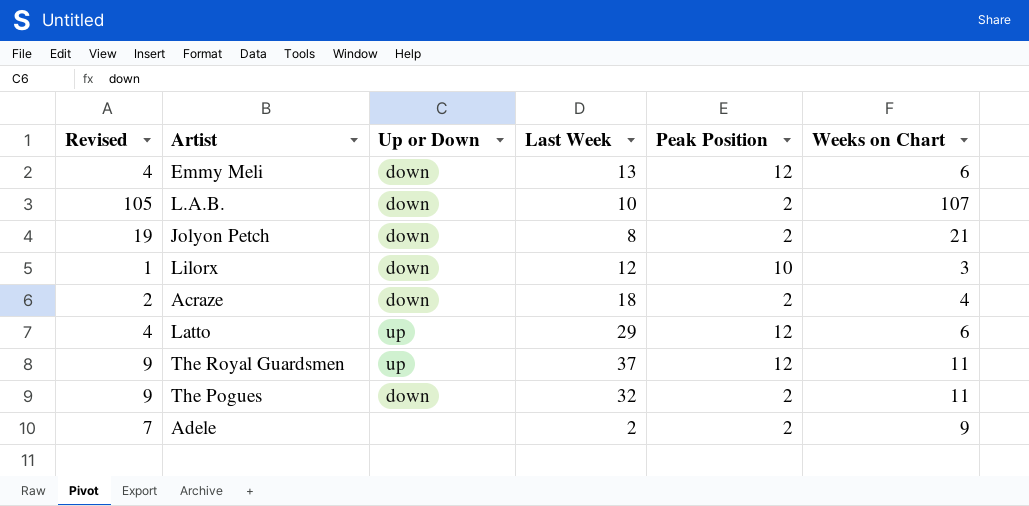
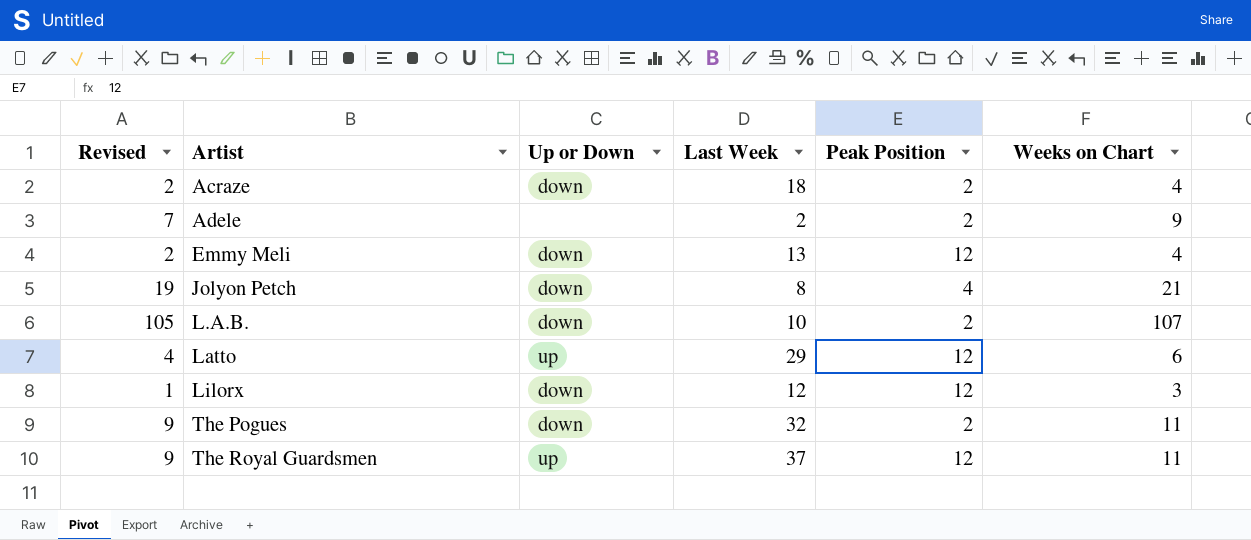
row order: none -> Artist ascending
Emmy Meli | Revised: 4 -> 2
Emmy Meli | Weeks on Chart: 6 -> 4
Jolyon Petch | Peak Position: 2 -> 4
Lilorx | Peak Position: 10 -> 12

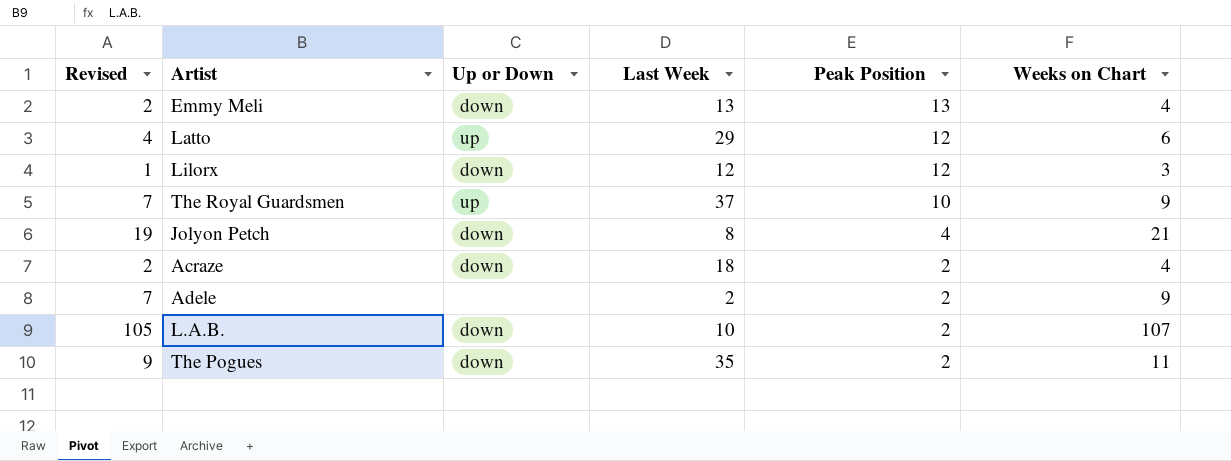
row order: Artist ascending -> Peak Position descending
Emmy Meli | Peak Position: 12 -> 13
The Royal Guardsmen | Revised: 9 -> 7
The Royal Guardsmen | Peak Position: 12 -> 10
The Royal Guardsmen | Weeks on Chart: 11 -> 9
The Pogues | Last Week: 32 -> 35

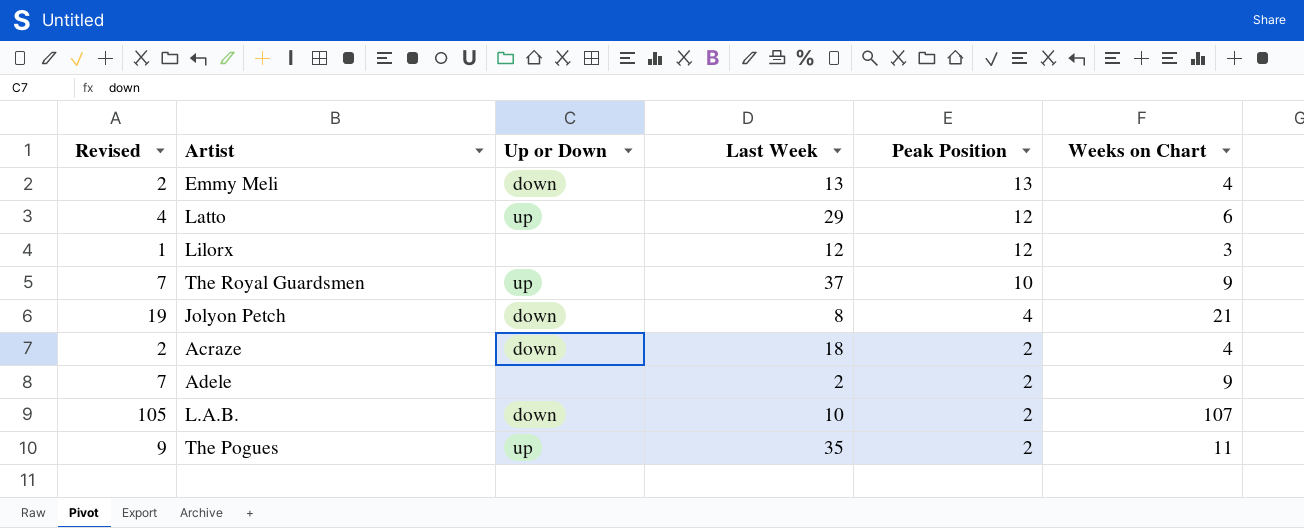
Lilorx | Up or Down: down -> none
The Pogues | Up or Down: down -> up

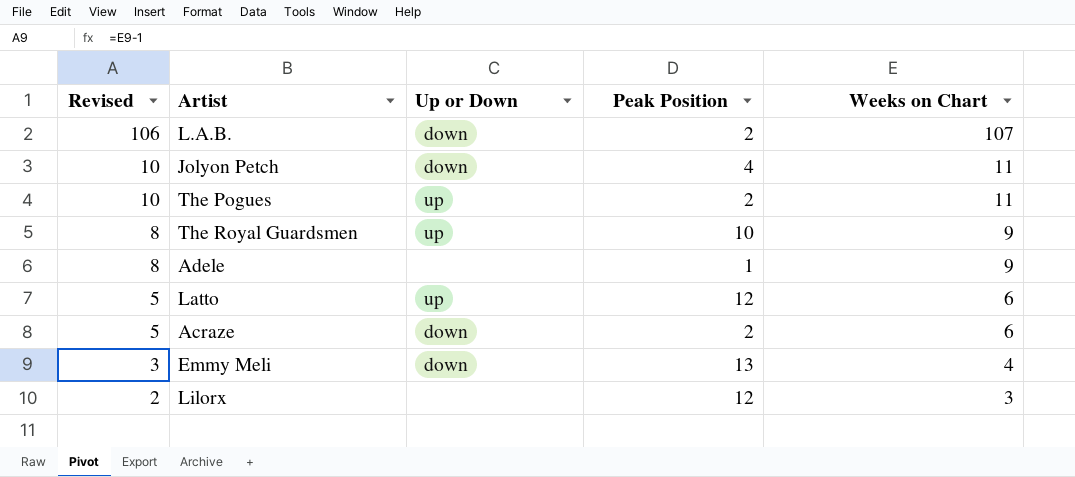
row order: Peak Position descending -> Revised descending
column Last Week | position: 4 -> none
column Revised | formula: [Weeks on Chart] - 2 -> [Weeks on Chart] - 1
Jolyon Petch | Weeks on Chart: 21 -> 11
Adele | Peak Position: 2 -> 1
Acraze | Weeks on Chart: 4 -> 6

